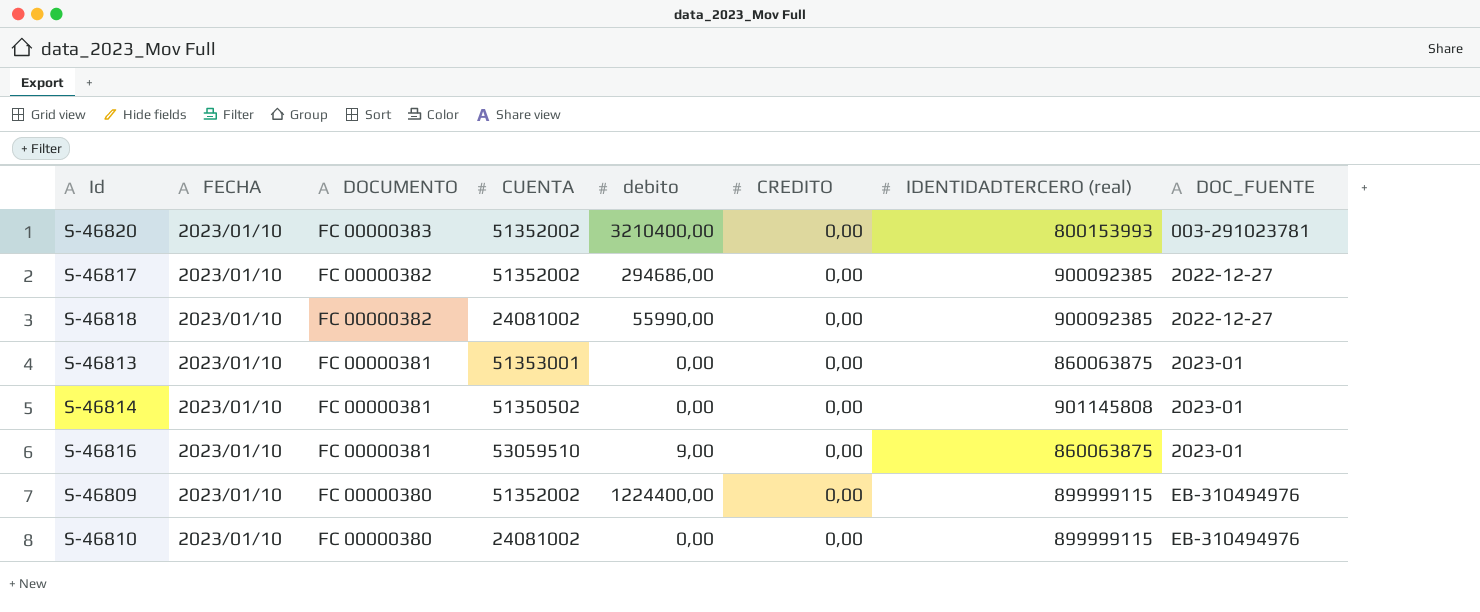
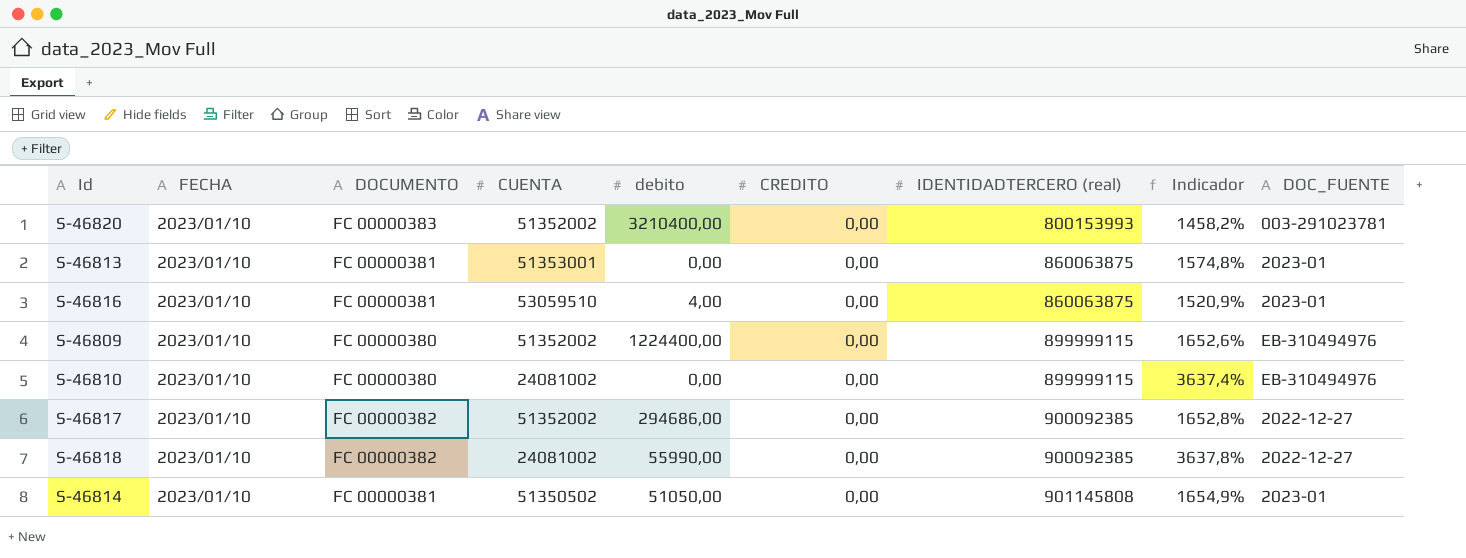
row order: DOCUMENTO descending -> IDENTIDADTERCERO (real) ascending
column Indicador | formula: none -> ([IDENTIDADTERCERO (real)] - [CUENTA]) / [CUENTA]
S-46816 | debito: 9,00 -> 4,00
S-46814 | debito: 0,00 -> 51050,00

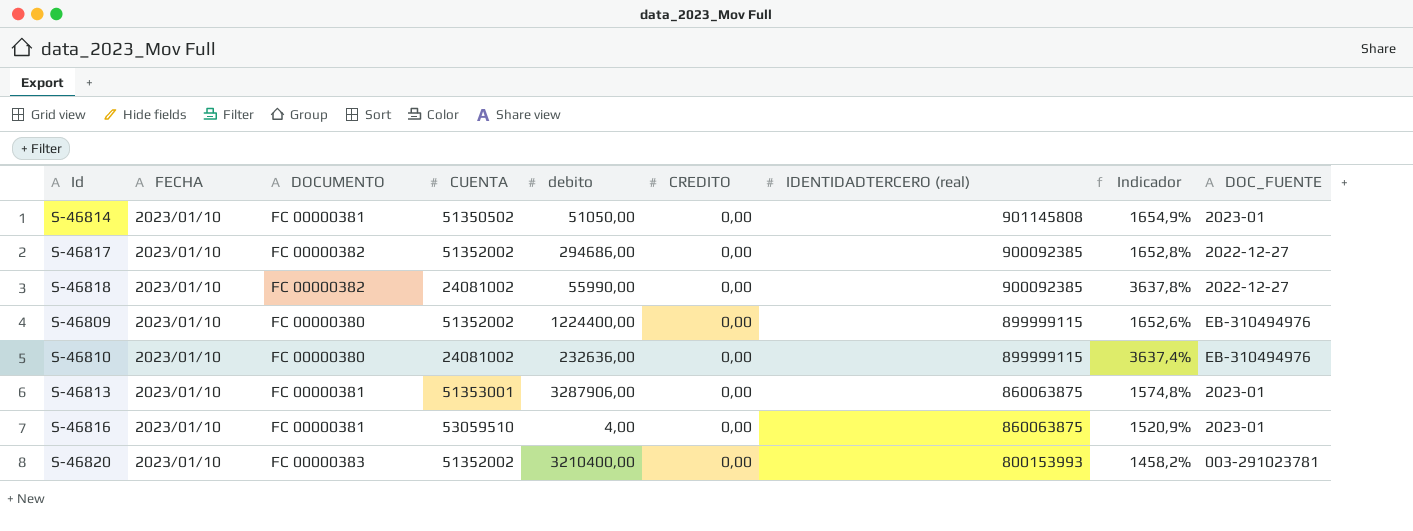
row order: IDENTIDADTERCERO (real) ascending -> IDENTIDADTERCERO (real) descending
S-46810 | debito: 0,00 -> 232636,00
S-46813 | debito: 0,00 -> 3287906,00

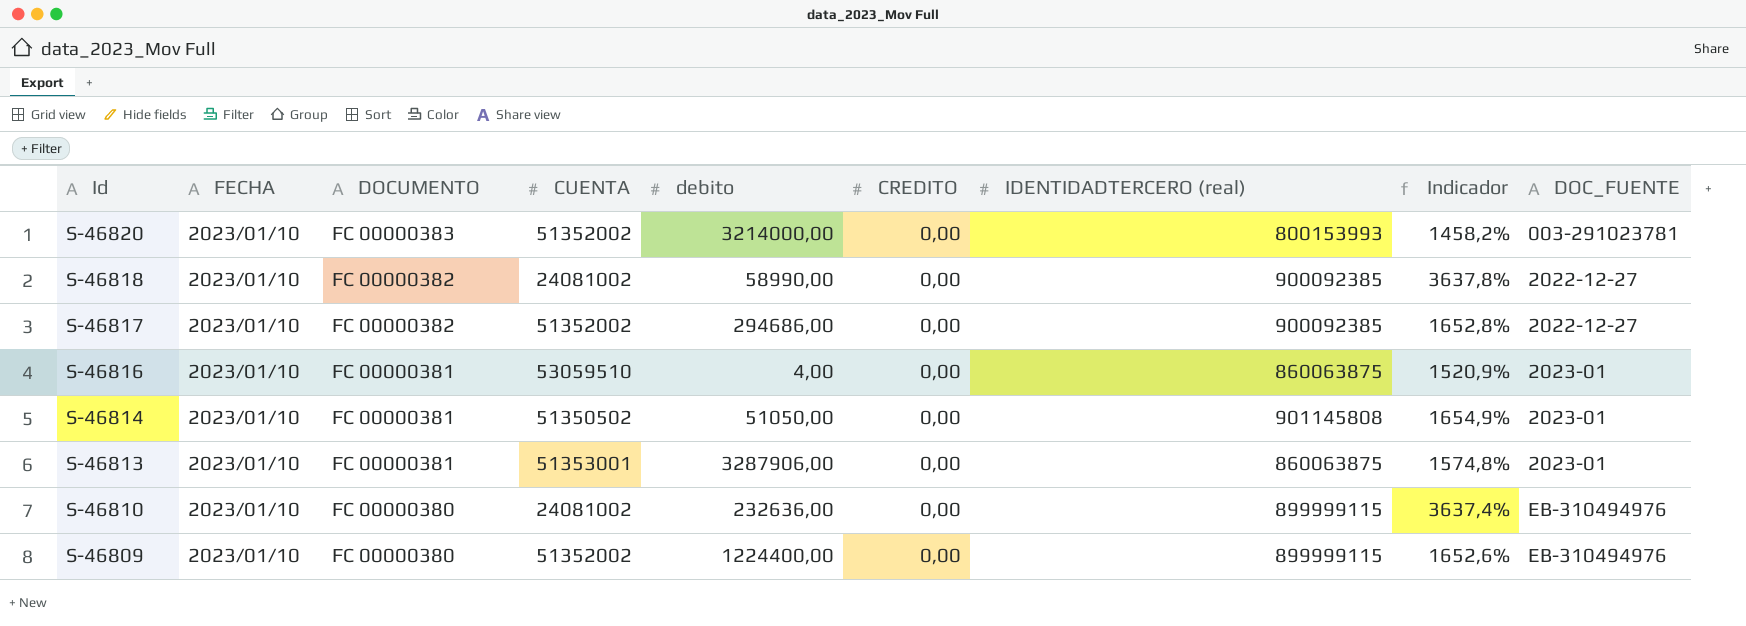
row order: IDENTIDADTERCERO (real) descending -> Id descending
S-46820 | debito: 3210400,00 -> 3214000,00
S-46818 | debito: 55990,00 -> 58990,00

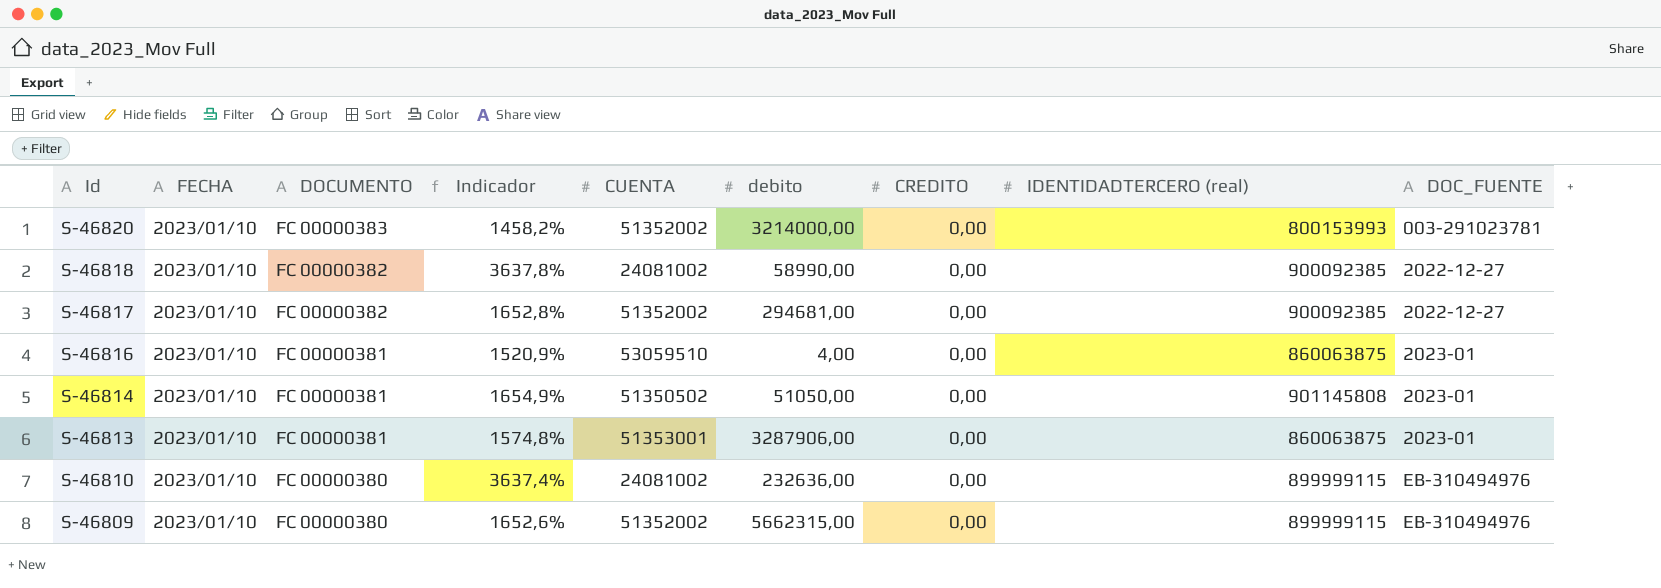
column Indicador | position: 8 -> 4
S-46817 | debito: 294686,00 -> 294681,00
S-46809 | debito: 1224400,00 -> 5662315,00

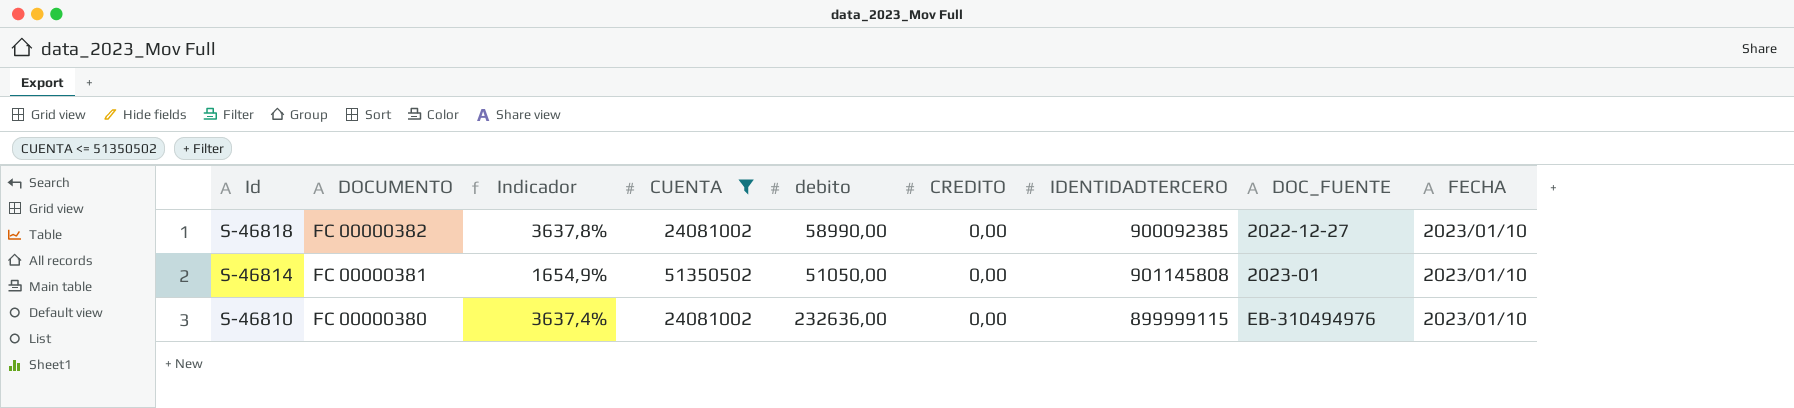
filter: none -> CUENTA <= 51350502
column name: IDENTIDADTERCERO (real) -> IDENTIDADTERCERO
column FECHA | position: 2 -> 9

